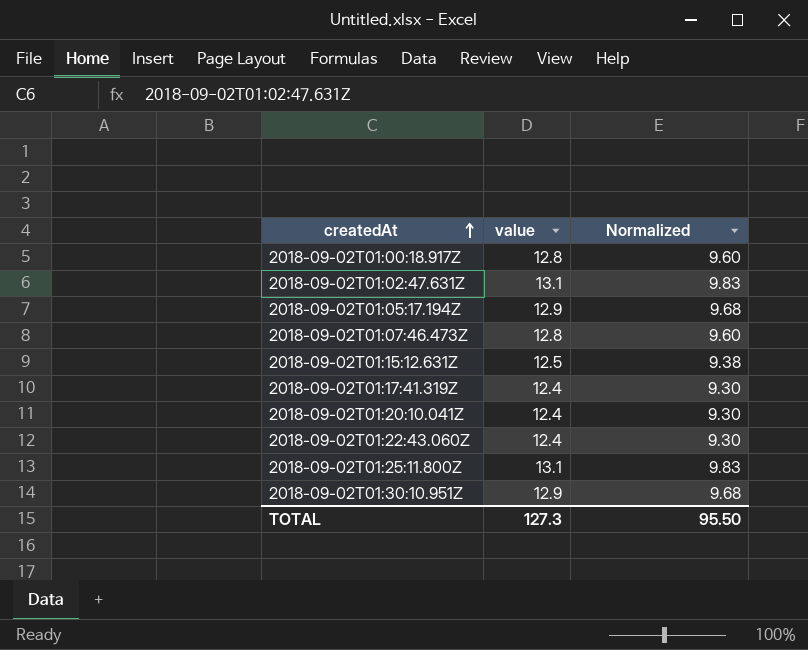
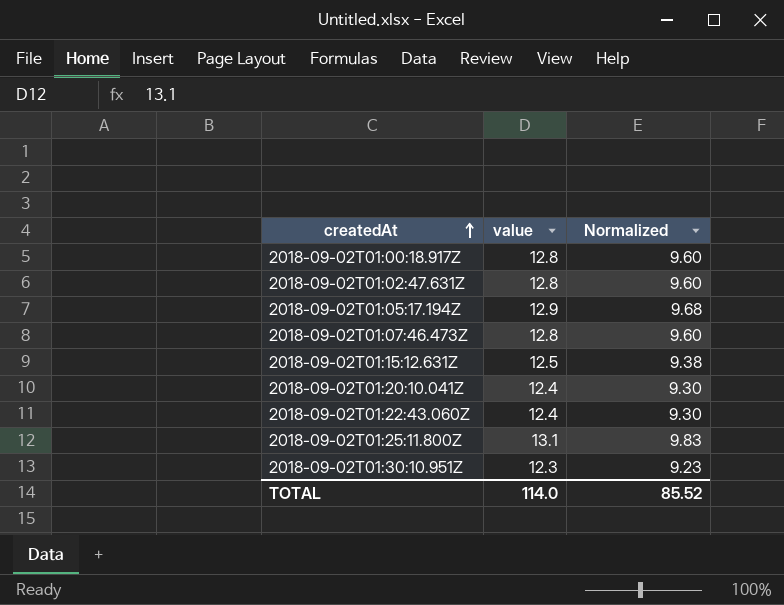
row 2018-09-02T01:17:41.319Z: 12.4 | 9.30 -> none
2018-09-02T01:02:47.631Z | value: 13.1 -> 12.8
2018-09-02T01:02:47.631Z | Normalized: 9.83 -> 9.60
2018-09-02T01:30:10.951Z | value: 12.9 -> 12.3
2018-09-02T01:30:10.951Z | Normalized: 9.68 -> 9.23
TOTAL | value: 127.3 -> 114.0
TOTAL | Normalized: 95.50 -> 85.52

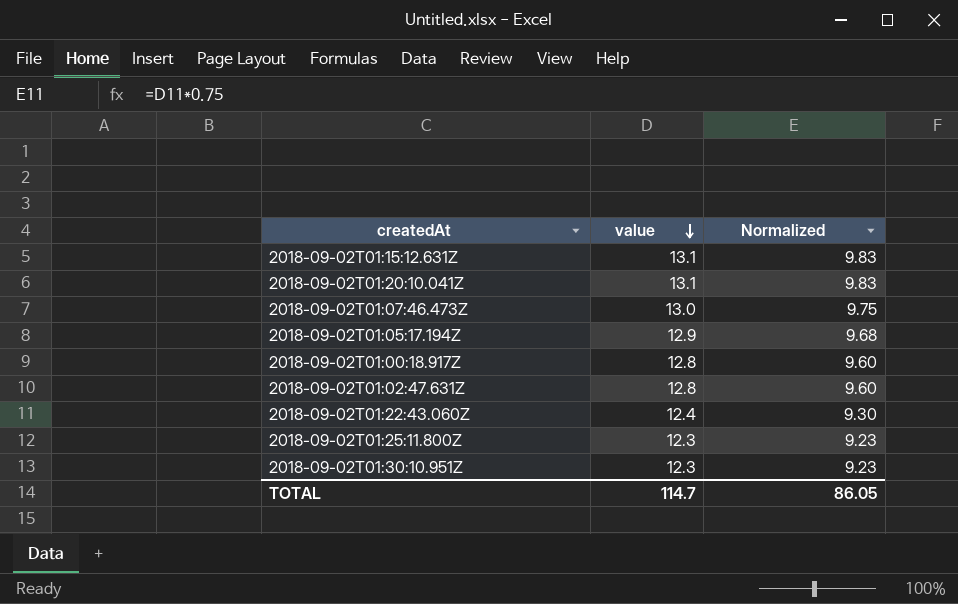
row order: createdAt ascending -> value descending
2018-09-02T01:15:12.631Z | value: 12.5 -> 13.1
2018-09-02T01:15:12.631Z | Normalized: 9.38 -> 9.83
2018-09-02T01:20:10.041Z | value: 12.4 -> 13.1
2018-09-02T01:20:10.041Z | Normalized: 9.30 -> 9.83
2018-09-02T01:07:46.473Z | value: 12.8 -> 13.0
2018-09-02T01:07:46.473Z | Normalized: 9.60 -> 9.75
2018-09-02T01:25:11.800Z | value: 13.1 -> 12.3
2018-09-02T01:25:11.800Z | Normalized: 9.83 -> 9.23
TOTAL | value: 114.0 -> 114.7
TOTAL | Normalized: 85.52 -> 86.05

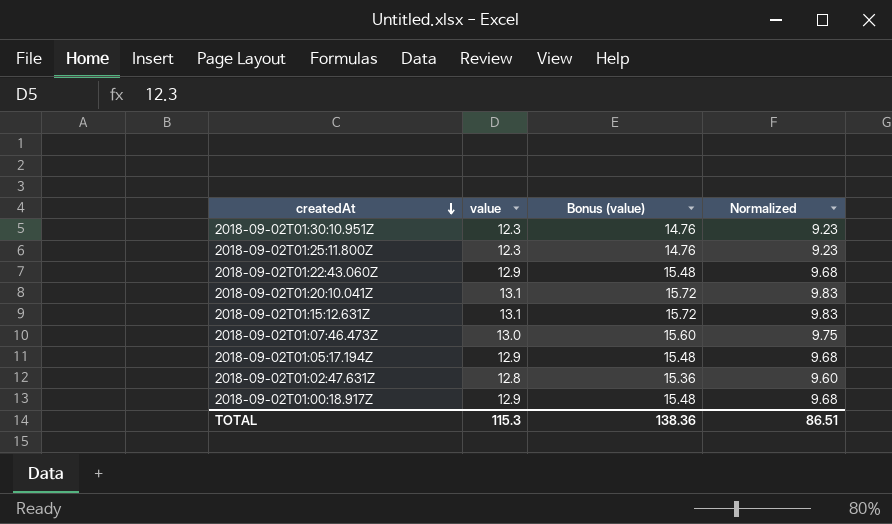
row order: value descending -> createdAt descending
column Bonus (value) | formula: none -> [value] * 1.2
2018-09-02T01:22:43.060Z | value: 12.4 -> 12.9
2018-09-02T01:22:43.060Z | Normalized: 9.30 -> 9.68
2018-09-02T01:00:18.917Z | value: 12.8 -> 12.9
2018-09-02T01:00:18.917Z | Normalized: 9.60 -> 9.68
TOTAL | value: 114.7 -> 115.3
TOTAL | Normalized: 86.05 -> 86.51

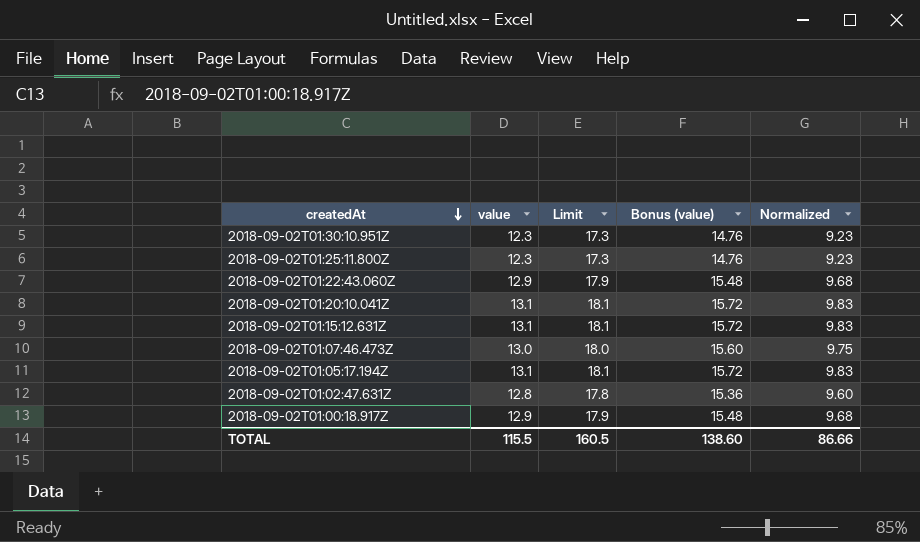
column Limit | formula: none -> [value] + 5
2018-09-02T01:05:17.194Z | value: 12.9 -> 13.1
2018-09-02T01:05:17.194Z | Bonus (value): 15.48 -> 15.72
2018-09-02T01:05:17.194Z | Normalized: 9.68 -> 9.83
TOTAL | value: 115.3 -> 115.5
TOTAL | Bonus (value): 138.36 -> 138.60
TOTAL | Normalized: 86.51 -> 86.66

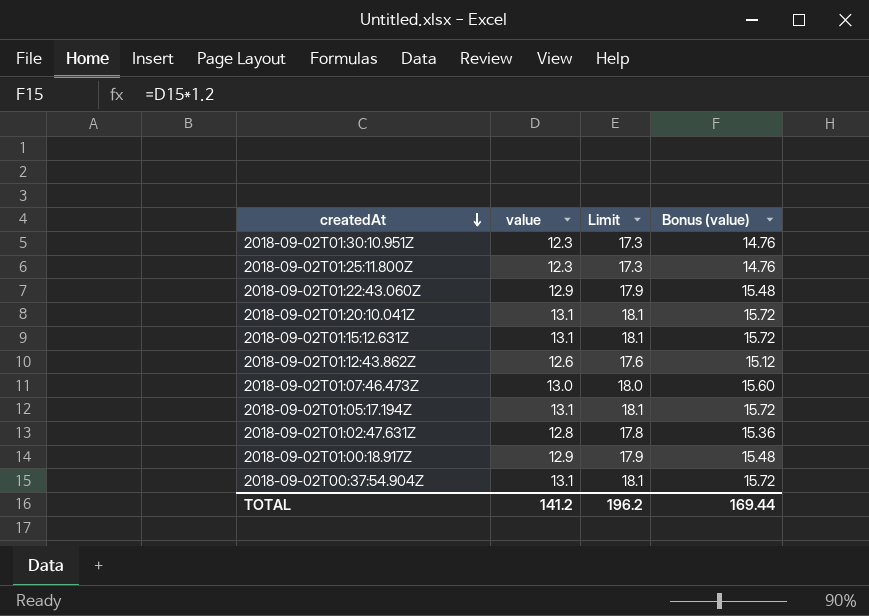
column Normalized | formula: [value] * 0.75 -> none
row 2018-09-02T01:12:43.862Z: none -> 12.6 | 17.6 | 15.12
row 2018-09-02T00:37:54.904Z: none -> 13.1 | 18.1 | 15.72
TOTAL | value: 115.5 -> 141.2
TOTAL | Limit: 160.5 -> 196.2
TOTAL | Bonus (value): 138.60 -> 169.44

